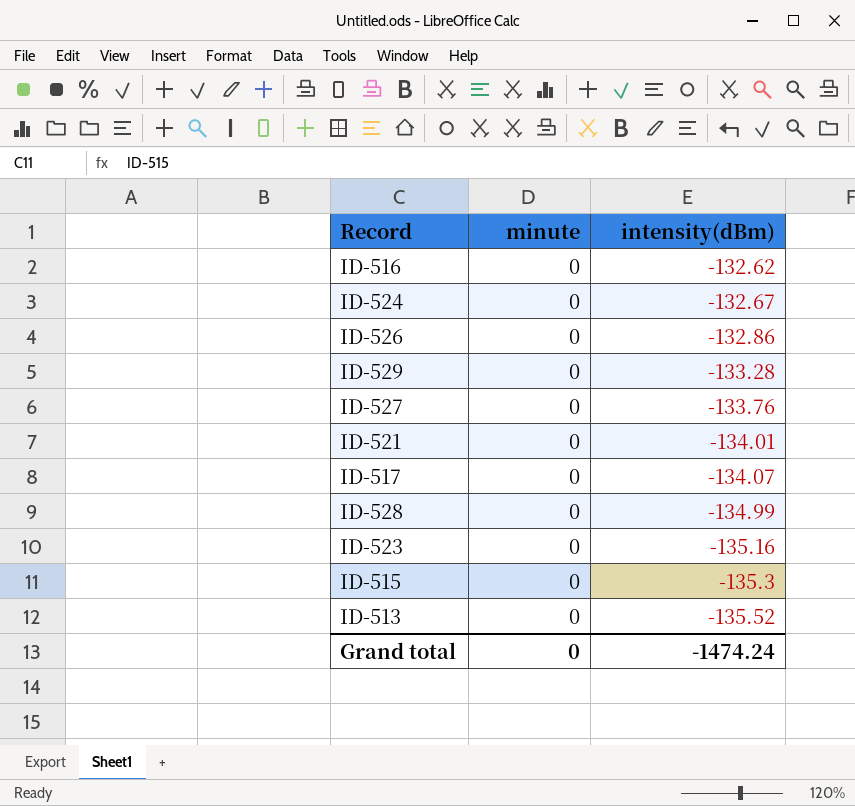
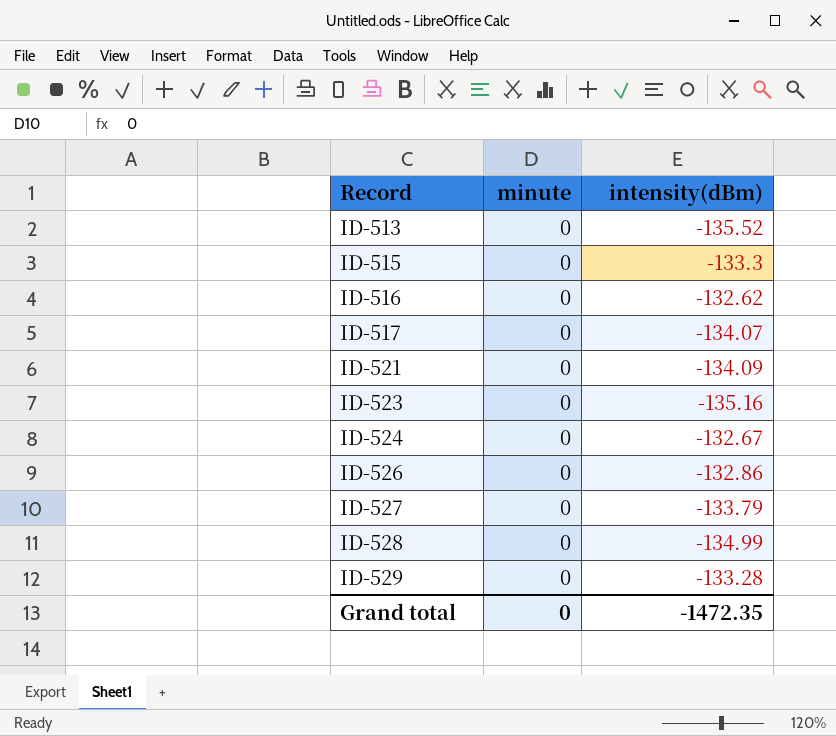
row order: intensity(dBm) descending -> Record ascending
ID-515 | intensity(dBm): -135.3 -> -133.3
ID-521 | intensity(dBm): -134.01 -> -134.09
ID-527 | intensity(dBm): -133.76 -> -133.79
Grand total | intensity(dBm): -1474.24 -> -1472.35

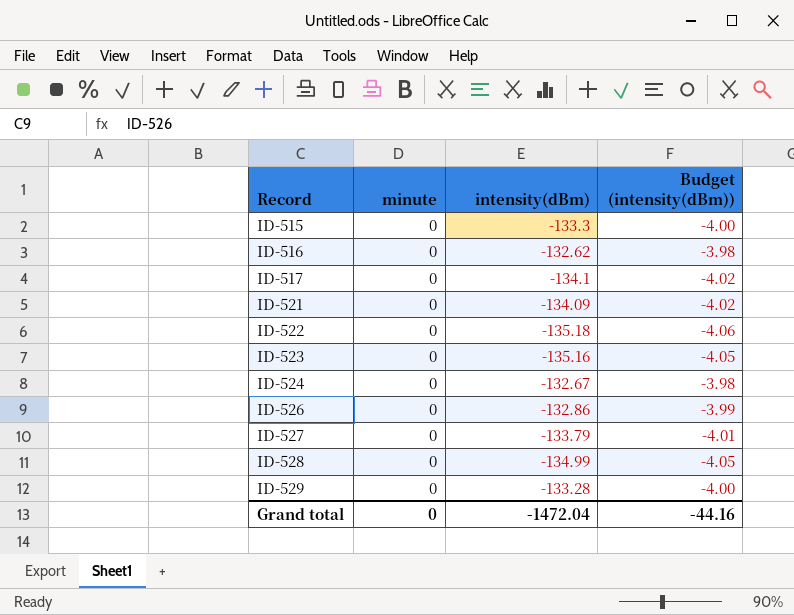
column Budget (intensity(dBm)) | formula: none -> [intensity(dBm)] * 0.03
row ID-513: 0 | -135.52 -> none
ID-517 | intensity(dBm): -134.07 -> -134.1
row ID-522: none -> 0 | -135.18 | -4.06
Grand total | intensity(dBm): -1472.35 -> -1472.04

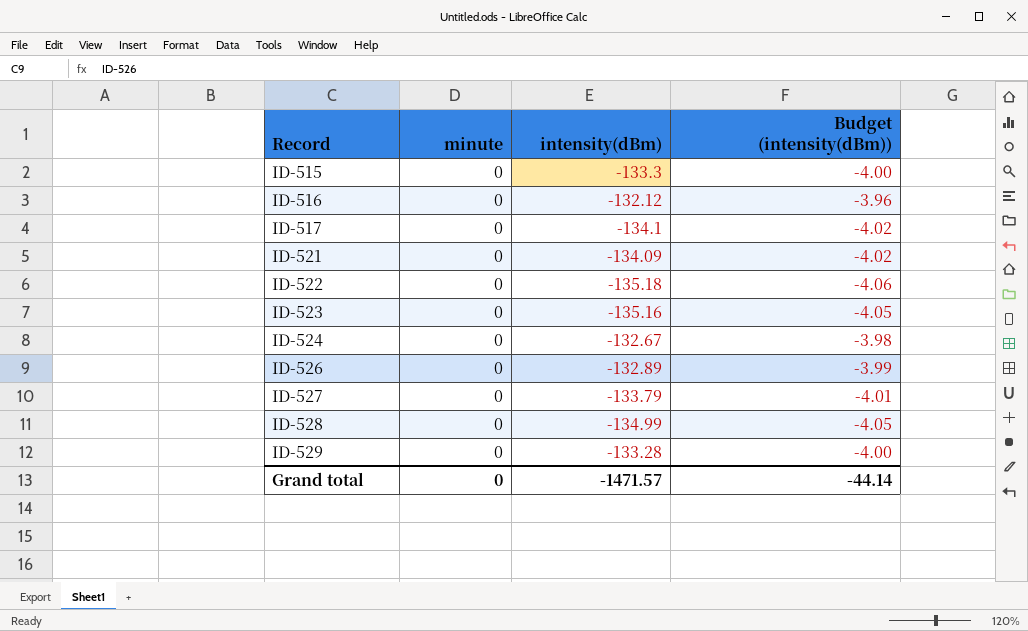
ID-516 | intensity(dBm): -132.62 -> -132.12
ID-516 | Budget (intensity(dBm)): -3.98 -> -3.96
ID-526 | intensity(dBm): -132.86 -> -132.89
Grand total | intensity(dBm): -1472.04 -> -1471.57
Grand total | Budget (intensity(dBm)): -44.16 -> -44.14

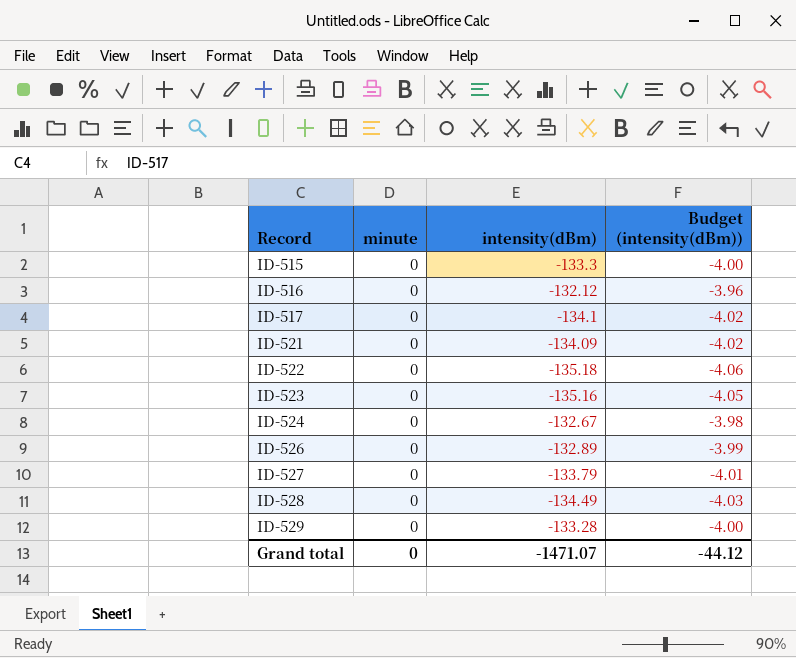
ID-528 | intensity(dBm): -134.99 -> -134.49
ID-528 | Budget (intensity(dBm)): -4.05 -> -4.03
Grand total | intensity(dBm): -1471.57 -> -1471.07
Grand total | Budget (intensity(dBm)): -44.14 -> -44.12

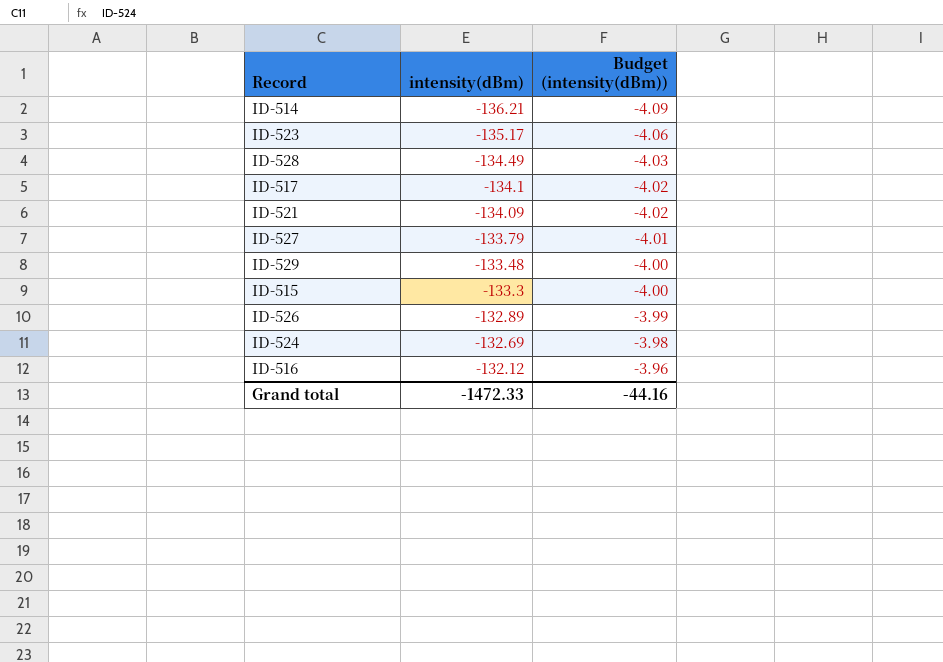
row order: Record ascending -> intensity(dBm) ascending
column minute | position: 2 -> none
row ID-522: 0 | -135.18 | -4.06 -> none
row ID-514: none -> -136.21 | -4.09
ID-523 | intensity(dBm): -135.16 -> -135.17
ID-523 | Budget (intensity(dBm)): -4.05 -> -4.06
ID-529 | intensity(dBm): -133.28 -> -133.48
ID-524 | intensity(dBm): -132.67 -> -132.69
Grand total | intensity(dBm): -1471.07 -> -1472.33
Grand total | Budget (intensity(dBm)): -44.12 -> -44.16

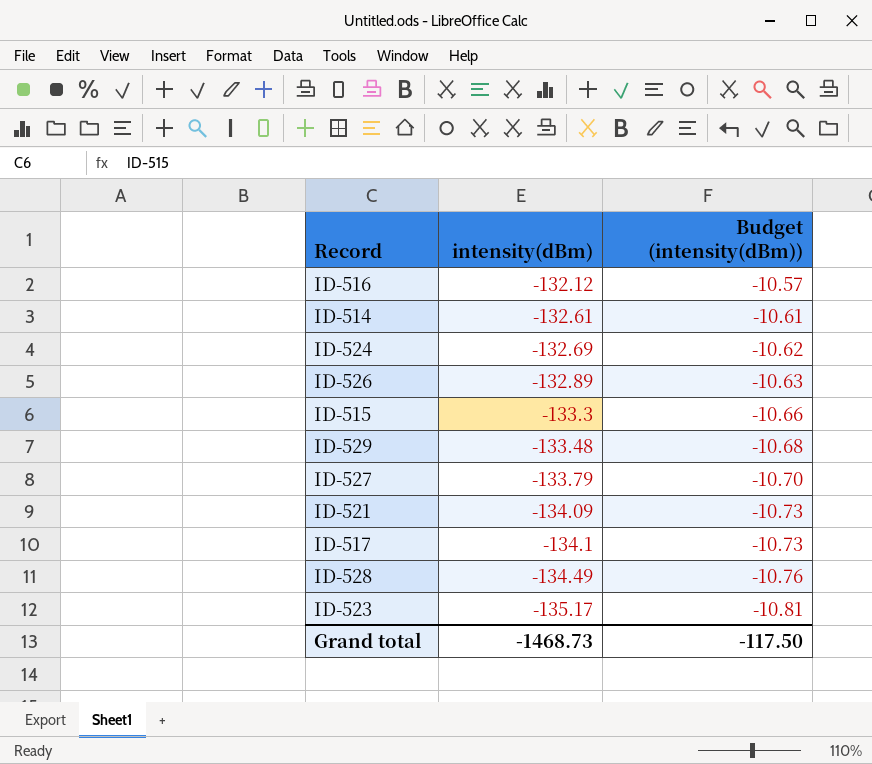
row order: intensity(dBm) ascending -> intensity(dBm) descending
column Budget (intensity(dBm)) | formula: [intensity(dBm)] * 0.03 -> [intensity(dBm)] * 0.08
ID-514 | intensity(dBm): -136.21 -> -132.61
Grand total | intensity(dBm): -1472.33 -> -1468.73
Grand total | Budget (intensity(dBm)): -44.16 -> -117.50

